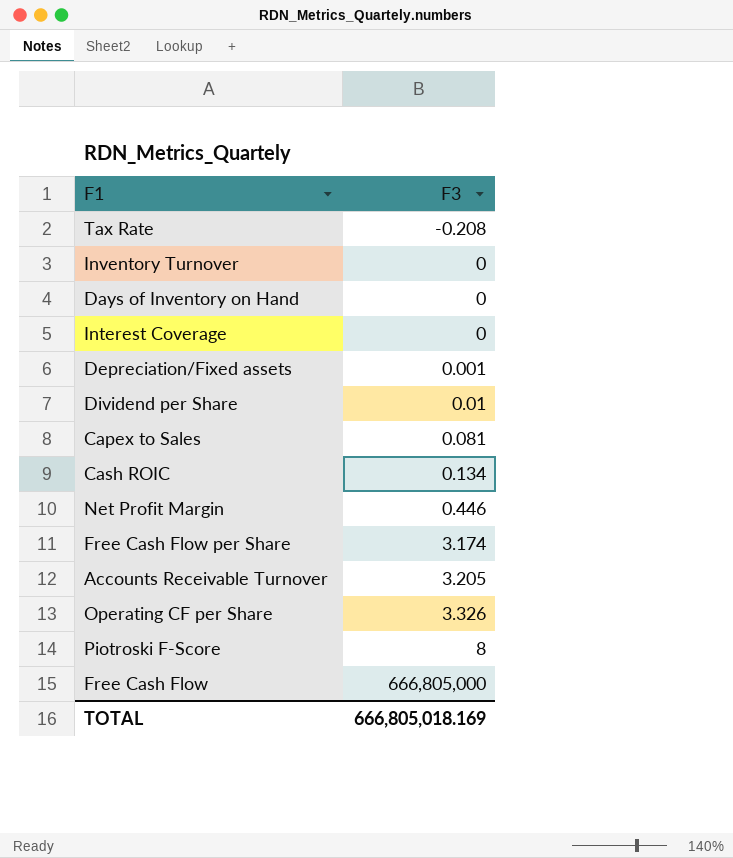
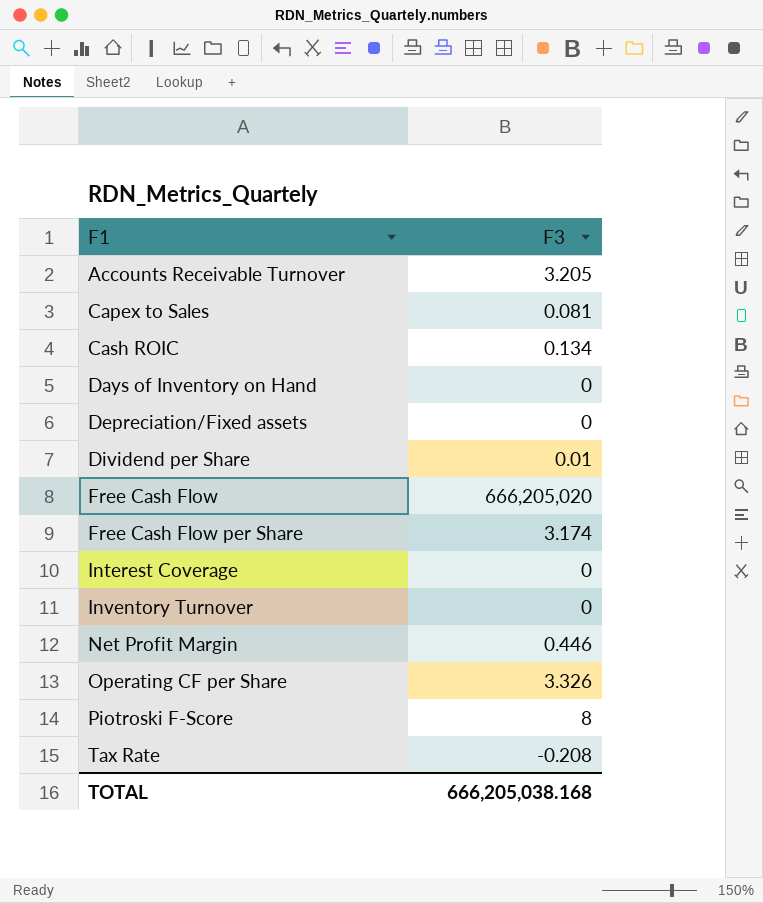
row order: F3 ascending -> F1 ascending
Depreciation/Fixed assets | F3: 0.001 -> 0
Free Cash Flow | F3: 666,805,000 -> 666,205,020
TOTAL | F3: 666,805,018.169 -> 666,205,038.168

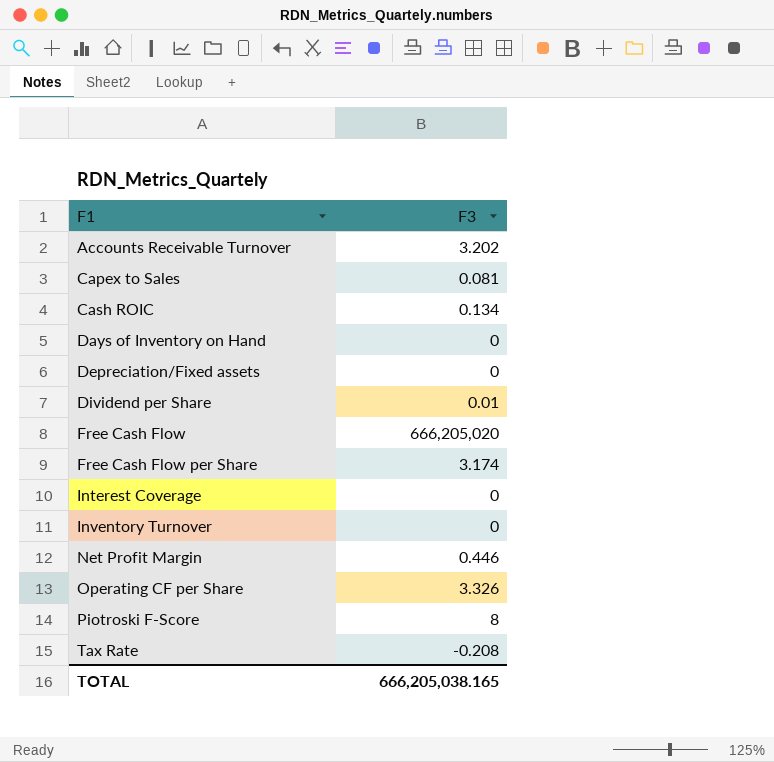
Accounts Receivable Turnover | F3: 3.205 -> 3.202
TOTAL | F3: 666,205,038.168 -> 666,205,038.165

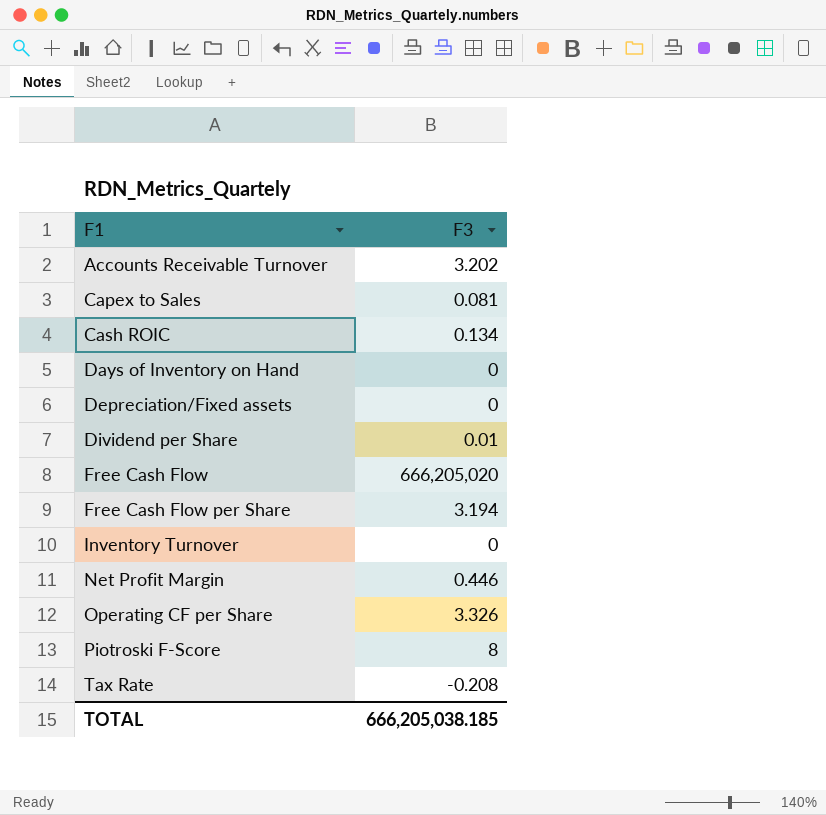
row Interest Coverage: 0 -> none
Free Cash Flow per Share | F3: 3.174 -> 3.194
TOTAL | F3: 666,205,038.165 -> 666,205,038.185

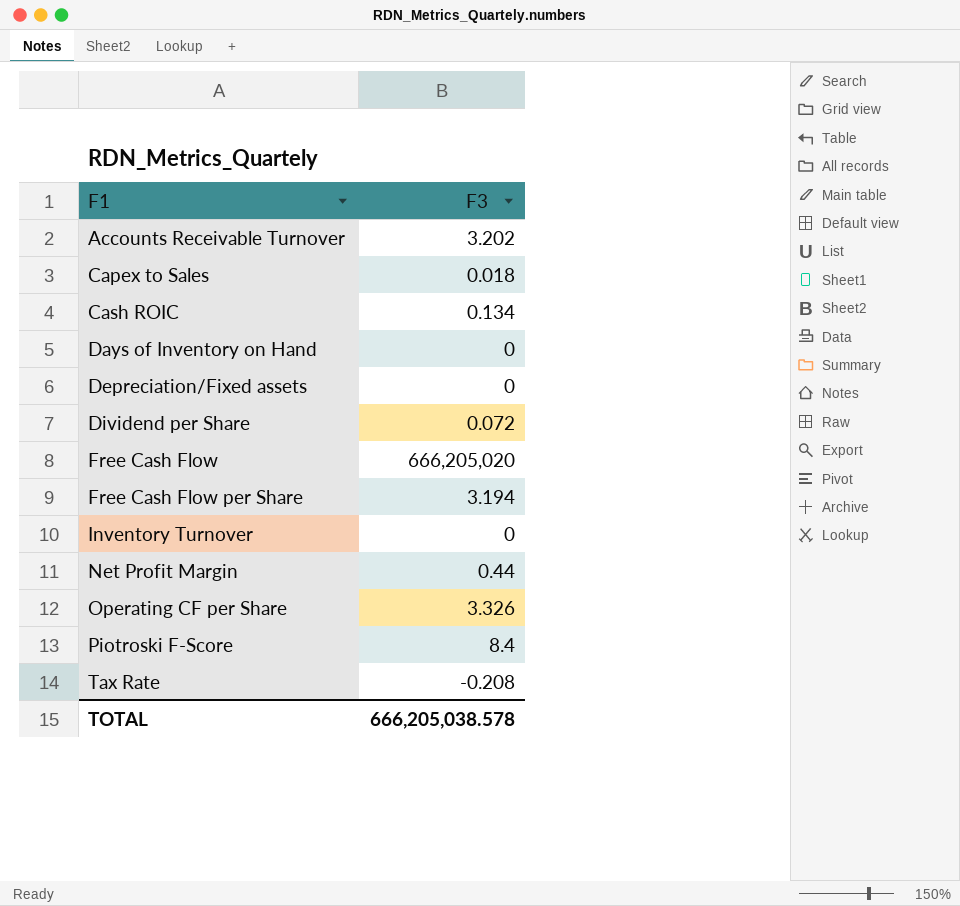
Capex to Sales | F3: 0.081 -> 0.018
Dividend per Share | F3: 0.01 -> 0.072
Net Profit Margin | F3: 0.446 -> 0.44
Piotroski F-Score | F3: 8 -> 8.4
TOTAL | F3: 666,205,038.185 -> 666,205,038.578

